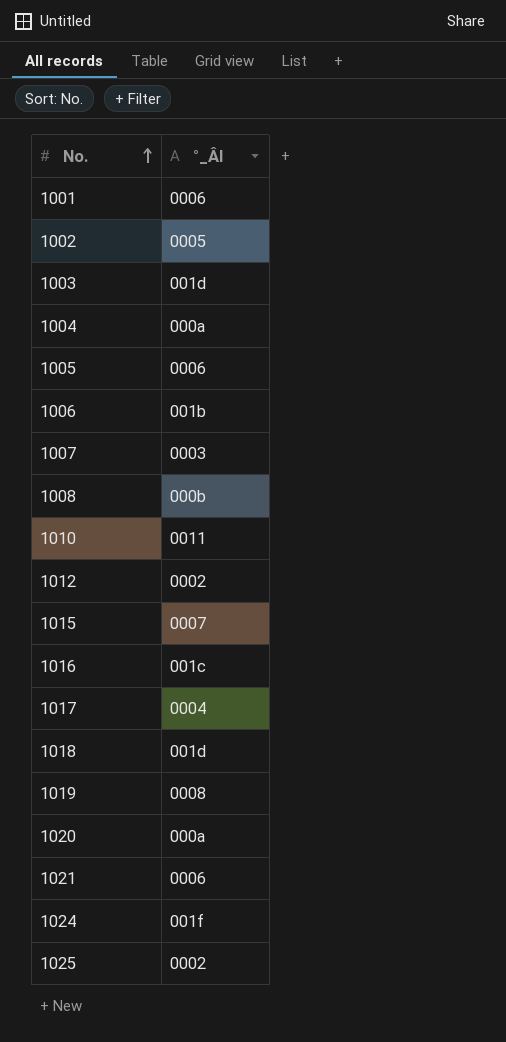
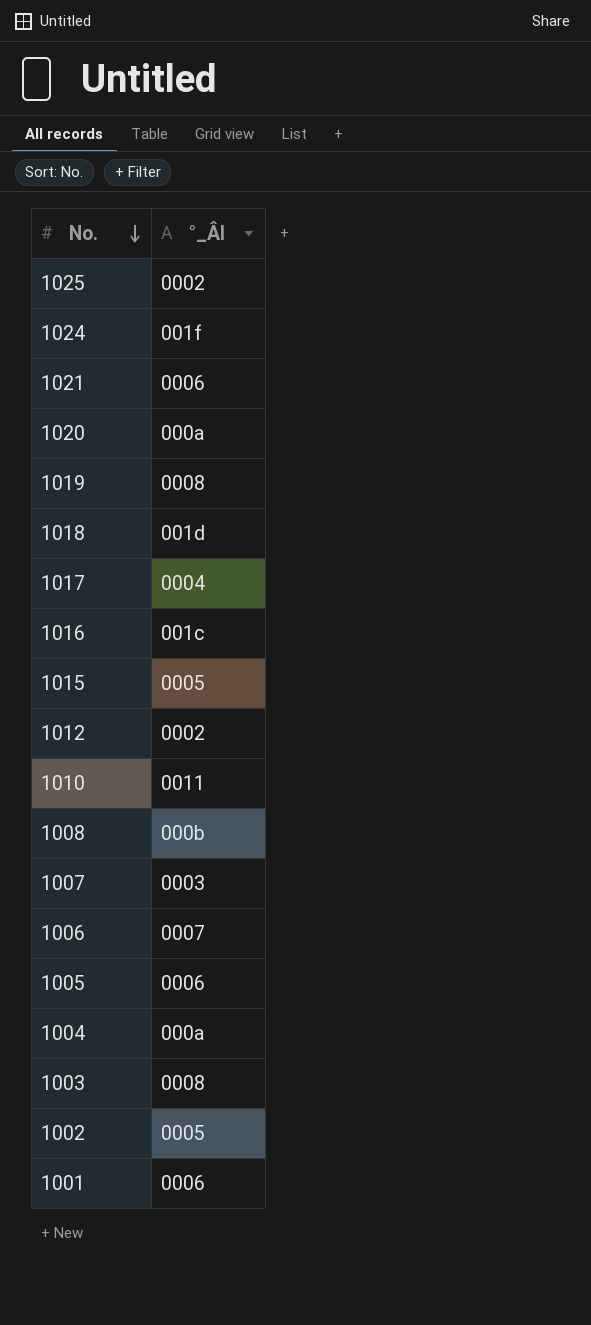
row order: No. ascending -> No. descending
1015 | °_ÂI: 0007 -> 0005
1006 | °_ÂI: 001b -> 0007
1003 | °_ÂI: 001d -> 0008

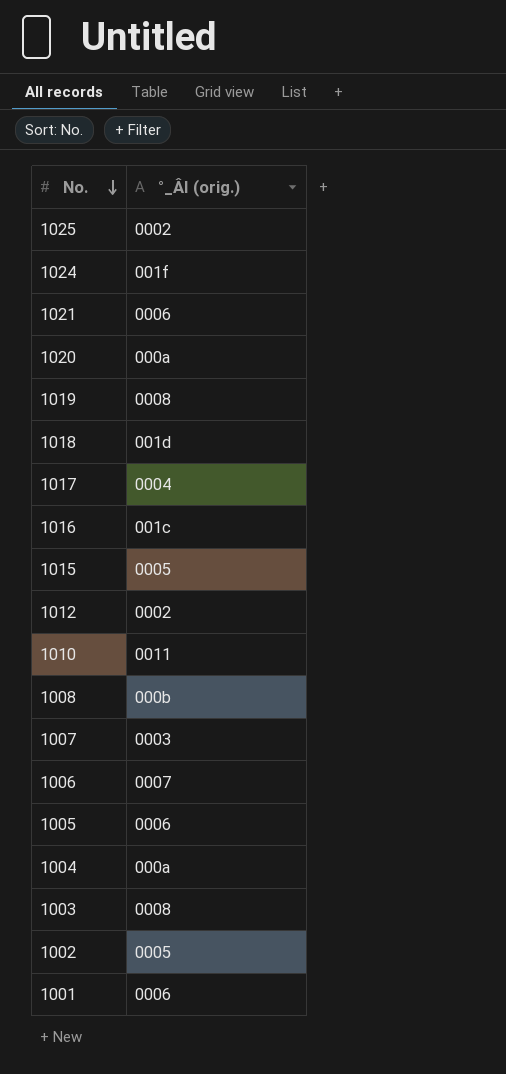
column name: °_ÂI -> °_ÂI (orig.)

